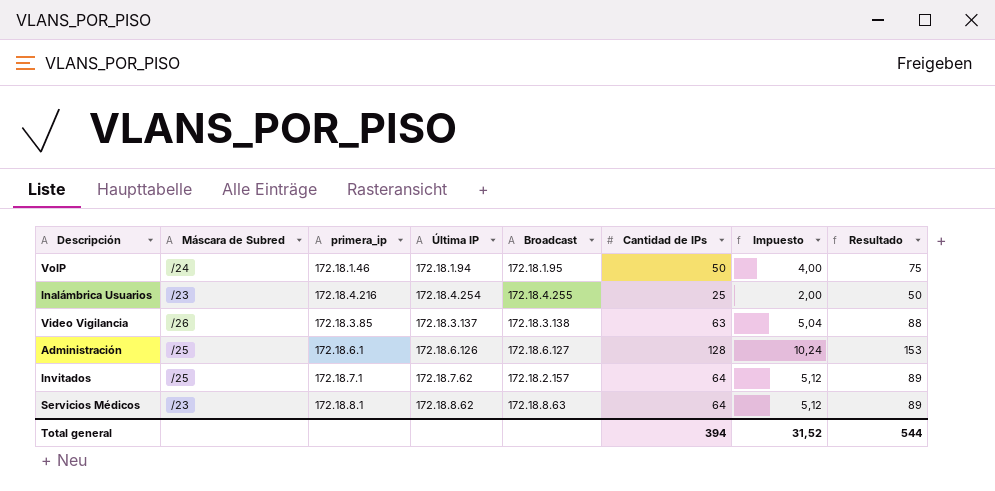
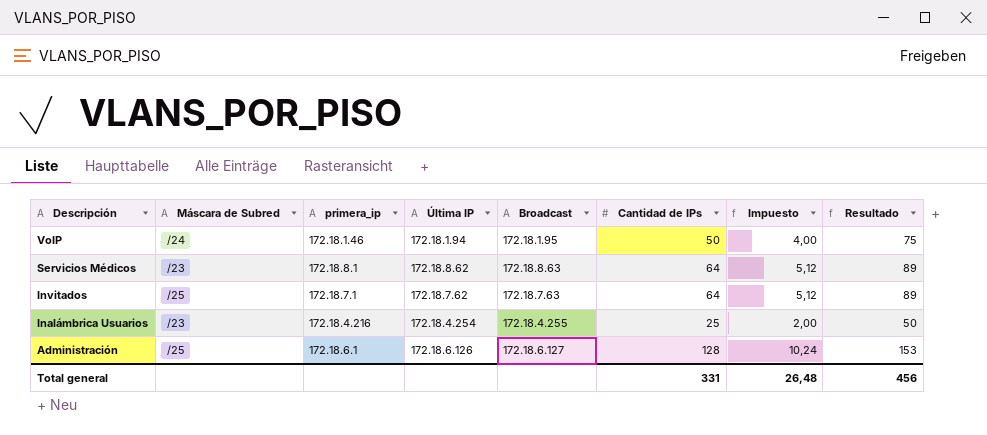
row order: none -> Descripción descending
row Video Vigilancia: /26 | 172.18.3.85 | 172.18.3.137 | 172.18.3.138 | 63 | 5,04 | 88 -> none
Invitados | Broadcast: 172.18.2.157 -> 172.18.7.63
Total general | Cantidad de IPs: 394 -> 331
Total general | Impuesto: 31,52 -> 26,48
Total general | Resultado: 544 -> 456

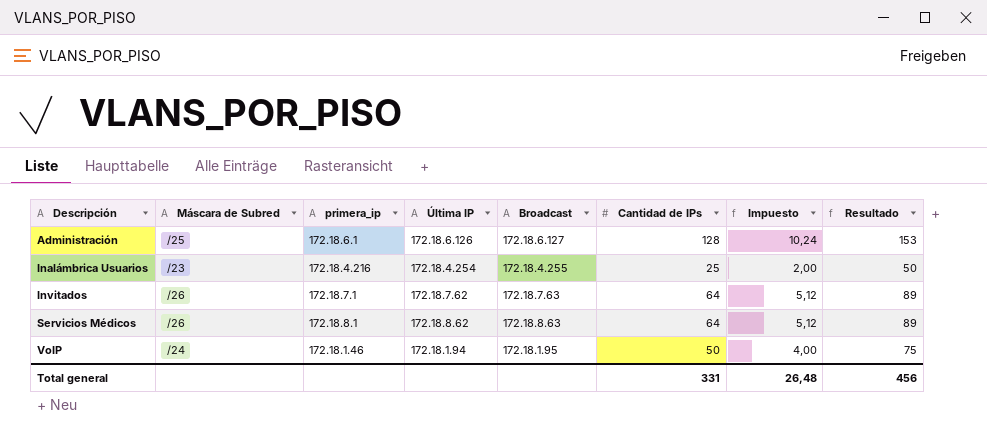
row order: Descripción descending -> Descripción ascending
Invitados | Máscara de Subred: /25 -> /26
Servicios Médicos | Máscara de Subred: /23 -> /26

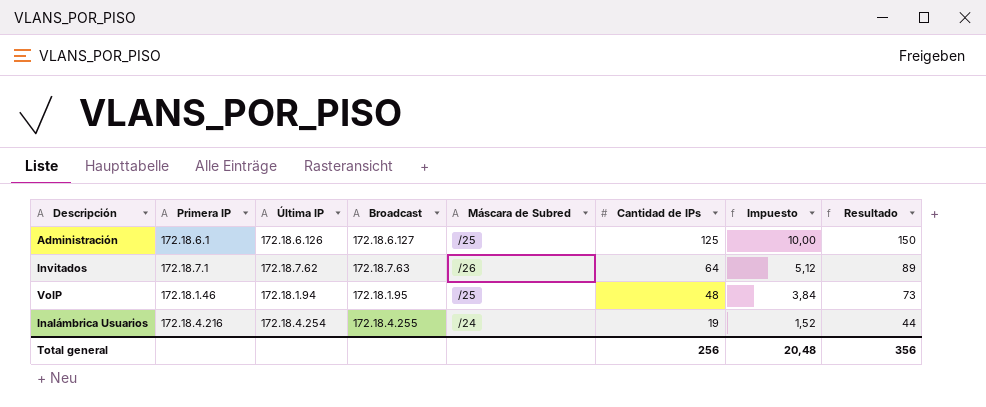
row order: Descripción ascending -> Cantidad de IPs descending
column name: primera_ip -> Primera IP
column Máscara de Subred | position: 2 -> 5
row Servicios Médicos: /26 | 172.18.8.1 | 172.18.8.62 | 172.18.8.63 | 64 | 5,12 | 89 -> none
Administración | Cantidad de IPs: 128 -> 125
Administración | Impuesto: 10,24 -> 10,00
Administración | Resultado: 153 -> 150
VoIP | Máscara de Subred: /24 -> /25
VoIP | Cantidad de IPs: 50 -> 48
VoIP | Impuesto: 4,00 -> 3,84
VoIP | Resultado: 75 -> 73
Inalámbrica Usuarios | Máscara de Subred: /23 -> /24
Inalámbrica Usuarios | Cantidad de IPs: 25 -> 19
Inalámbrica Usuarios | Impuesto: 2,00 -> 1,52
Inalámbrica Usuarios | Resultado: 50 -> 44
Total general | Cantidad de IPs: 331 -> 256
Total general | Impuesto: 26,48 -> 20,48
Total general | Resultado: 456 -> 356

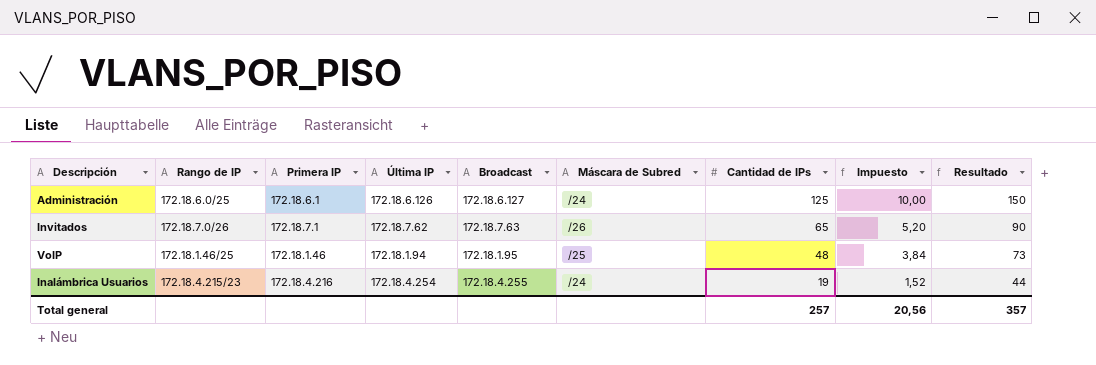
column Rango de IP | position: none -> 2
Administración | Máscara de Subred: /25 -> /24
Invitados | Cantidad de IPs: 64 -> 65
Invitados | Impuesto: 5,12 -> 5,20
Invitados | Resultado: 89 -> 90
Total general | Cantidad de IPs: 256 -> 257
Total general | Impuesto: 20,48 -> 20,56
Total general | Resultado: 356 -> 357

